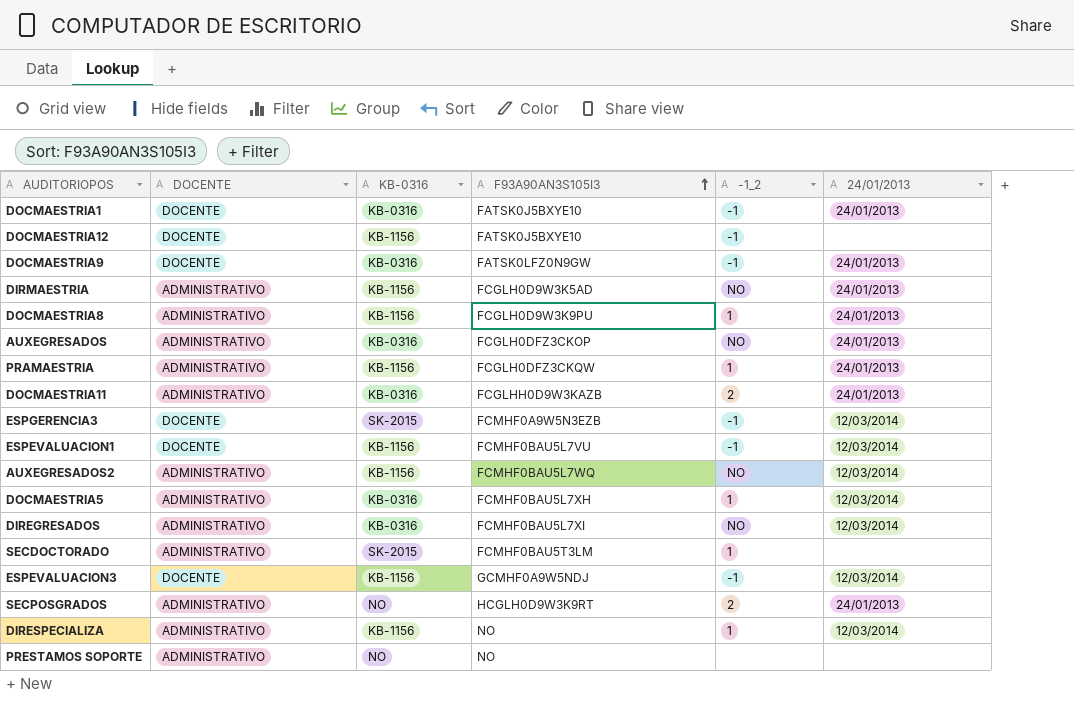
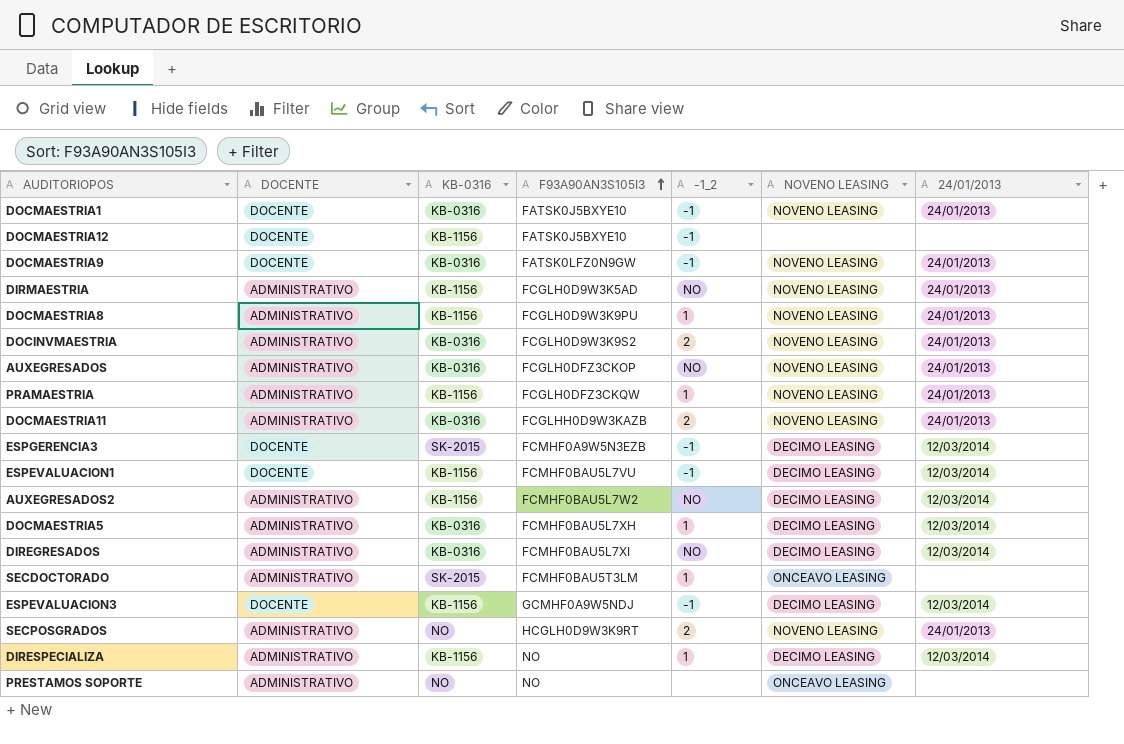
column NOVENO LEASING | position: none -> 6
row DOCINVMAESTRIA: none -> ADMINISTRATIVO | KB-0316 | FCGLH0D9W3K9S2 | 2 | NOVENO LEASING | 24/01/2013
AUXEGRESADOS2 | F93A90AN3S105I3: FCMHF0BAU5L7WQ -> FCMHF0BAU5L7W2

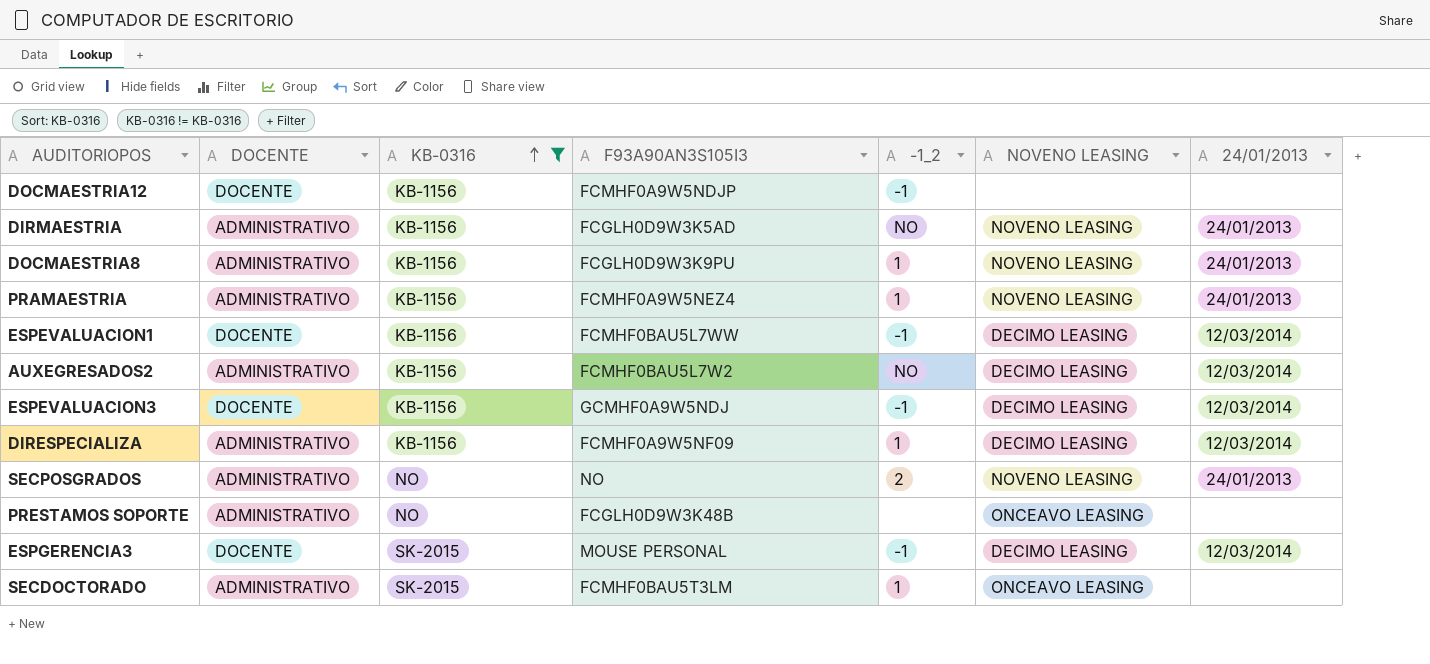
filter: none -> KB-0316 != KB-0316
row order: F93A90AN3S105I3 ascending -> KB-0316 ascending
DOCMAESTRIA12 | F93A90AN3S105I3: FATSK0J5BXYE10 -> FCMHF0A9W5NDJP
PRAMAESTRIA | F93A90AN3S105I3: FCGLH0DFZ3CKQW -> FCMHF0A9W5NEZ4
ESPEVALUACION1 | F93A90AN3S105I3: FCMHF0BAU5L7VU -> FCMHF0BAU5L7WW
DIRESPECIALIZA | F93A90AN3S105I3: NO -> FCMHF0A9W5NF09
SECPOSGRADOS | F93A90AN3S105I3: HCGLH0D9W3K9RT -> NO
PRESTAMOS SOPORTE | F93A90AN3S105I3: NO -> FCGLH0D9W3K48B
ESPGERENCIA3 | F93A90AN3S105I3: FCMHF0A9W5N3EZB -> MOUSE PERSONAL

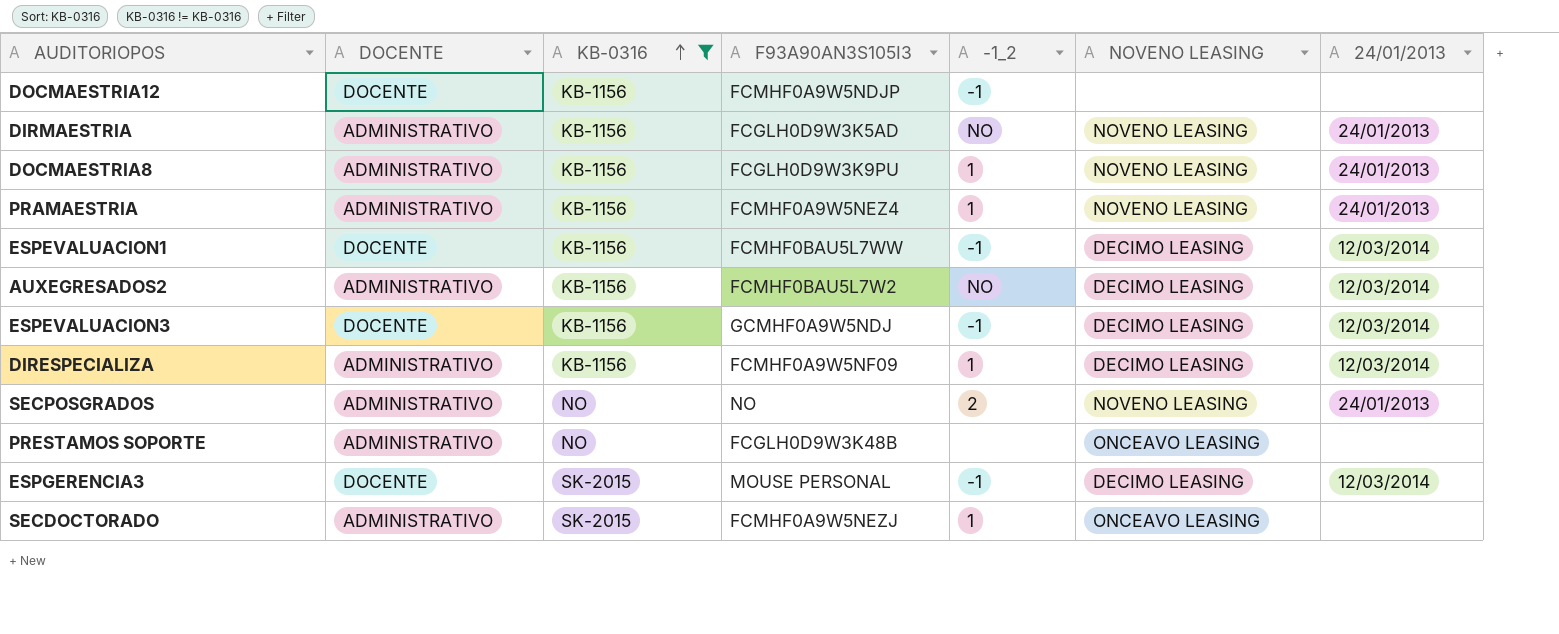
SECDOCTORADO | F93A90AN3S105I3: FCMHF0BAU5T3LM -> FCMHF0A9W5NEZJ

